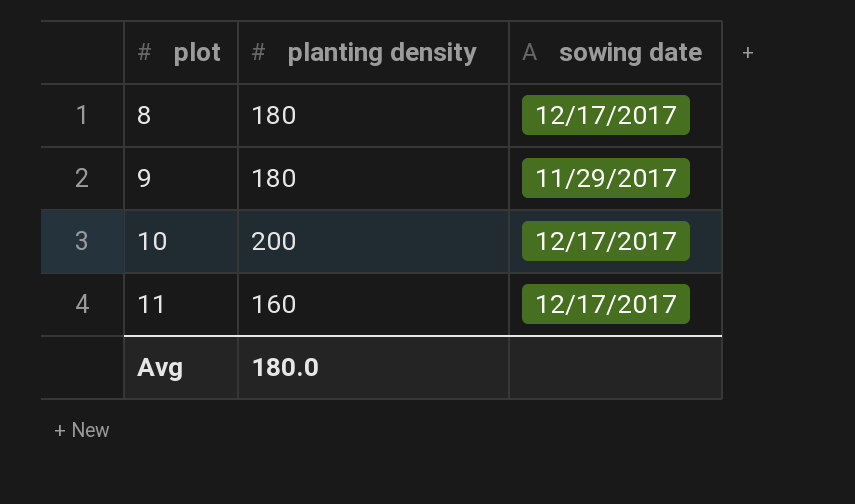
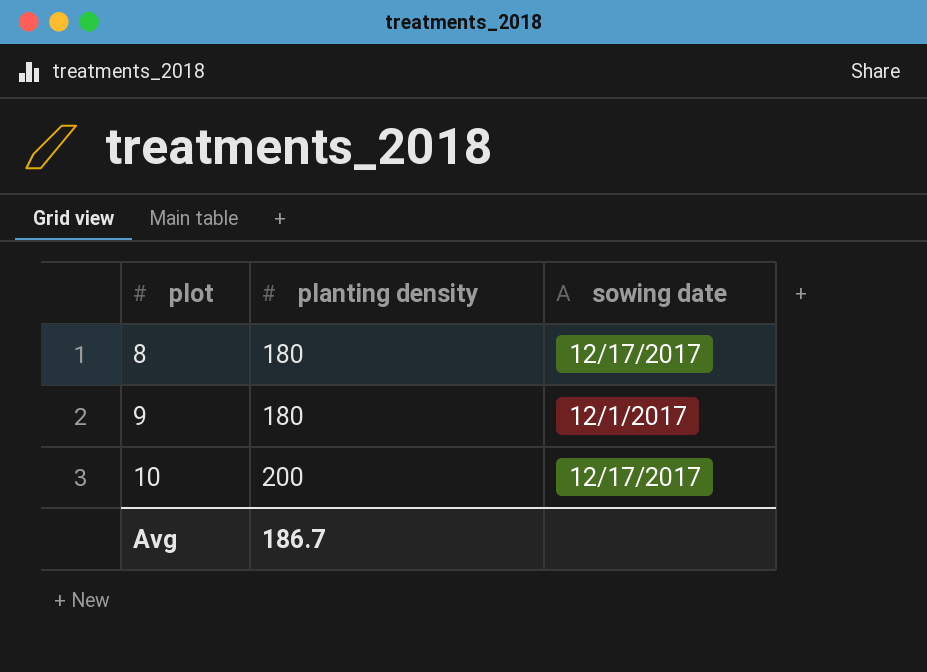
row 11: 160 | 12/17/2017 -> none
9 | sowing date: 11/29/2017 -> 12/1/2017
Avg | planting density: 180.0 -> 186.7

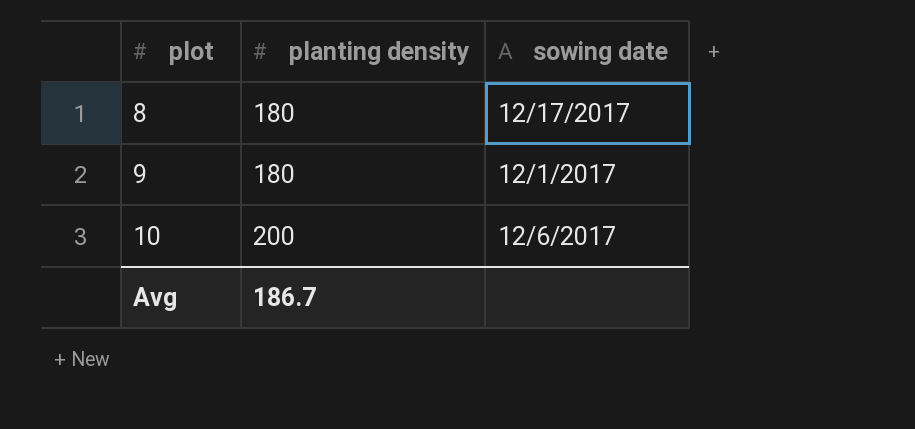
10 | sowing date: 12/17/2017 -> 12/6/2017

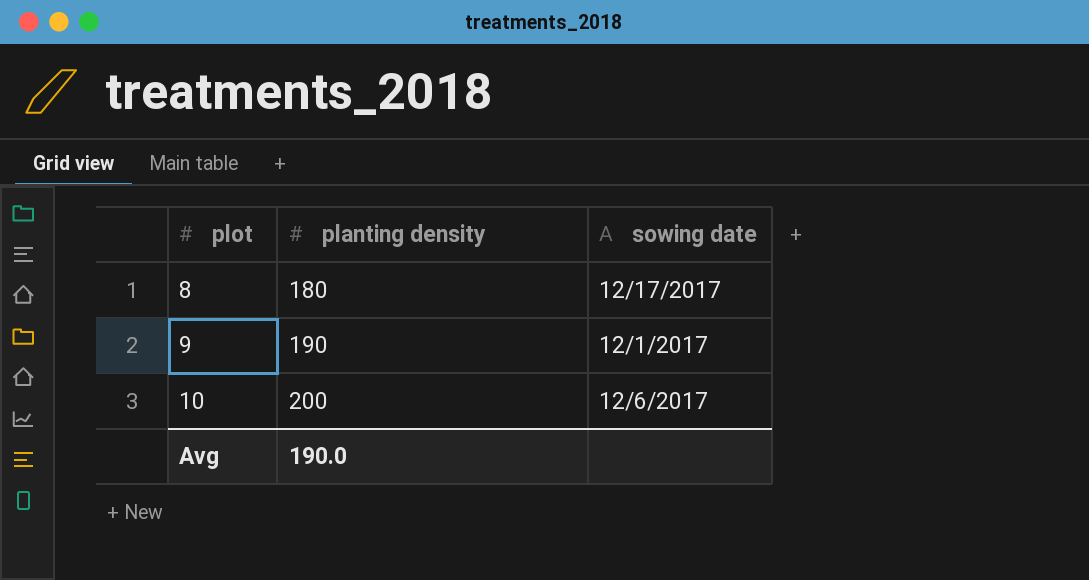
9 | planting density: 180 -> 190
Avg | planting density: 186.7 -> 190.0

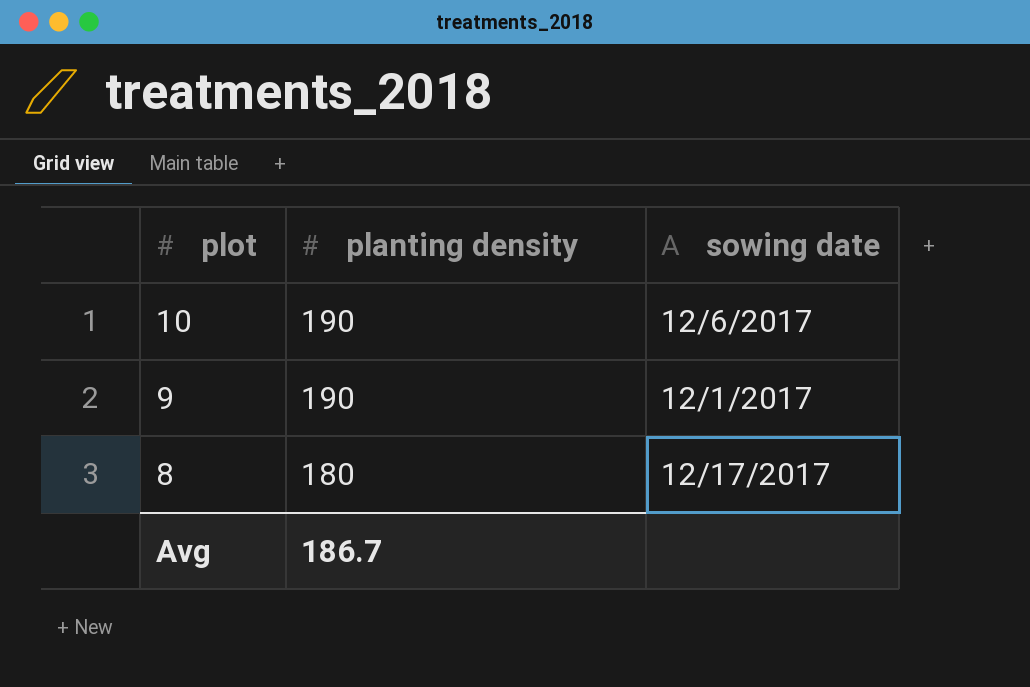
row order: plot ascending -> plot descending
10 | planting density: 200 -> 190
Avg | planting density: 190.0 -> 186.7

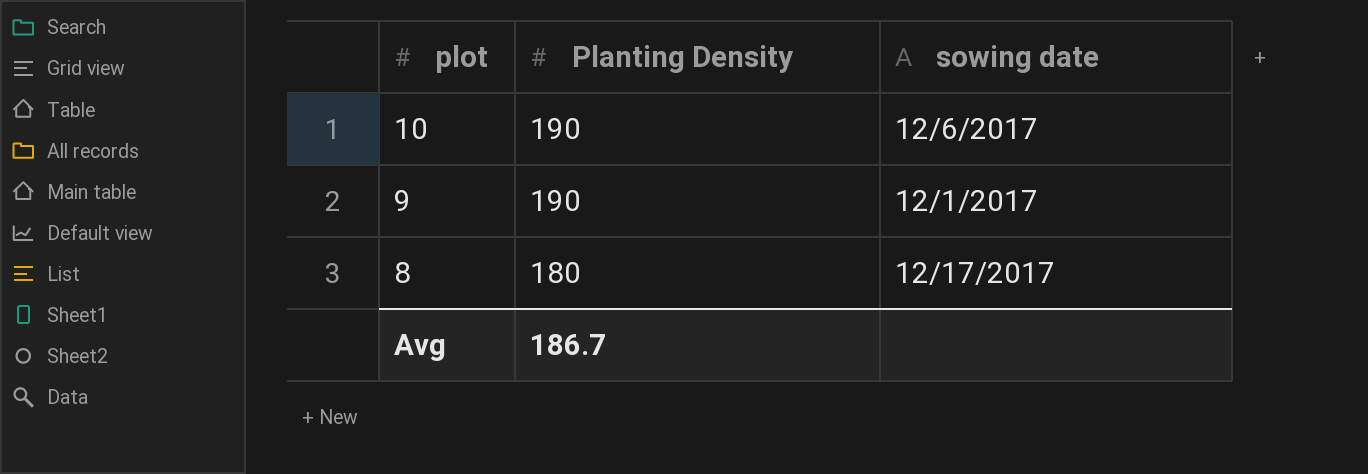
column name: planting density -> Planting Density

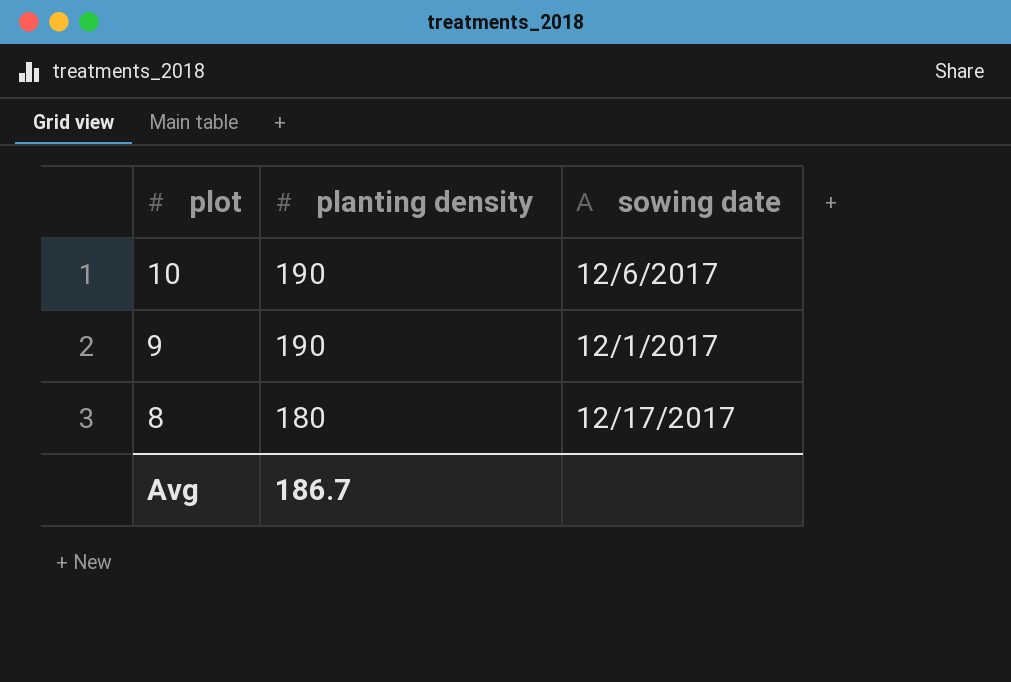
column name: Planting Density -> planting density

